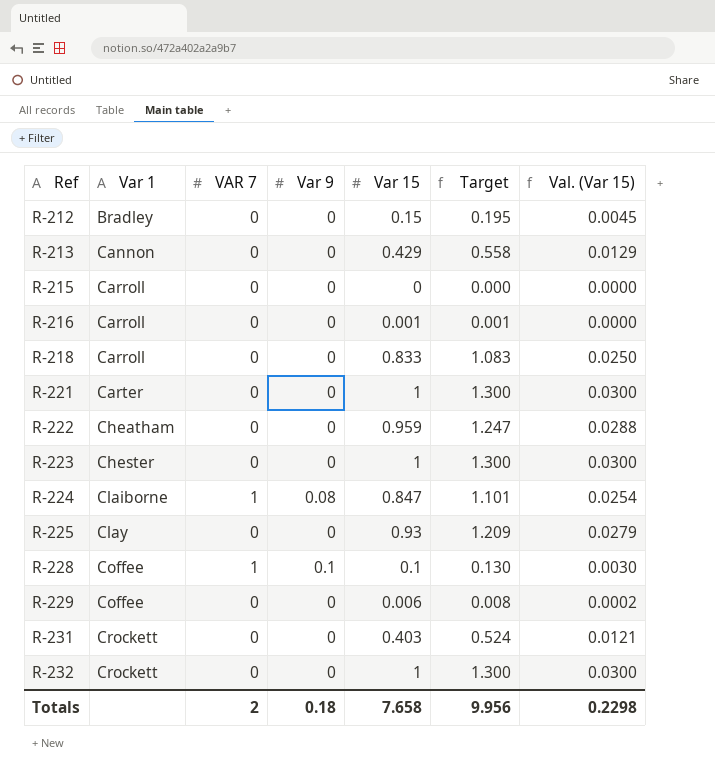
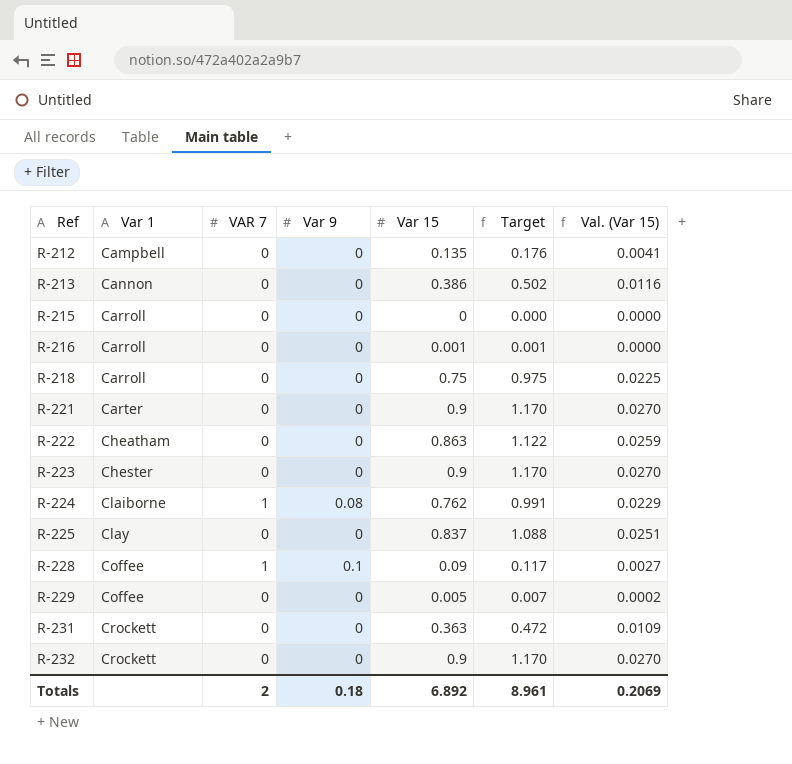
R-212 | Var 1: Bradley -> Campbell
R-212 | Var 15: 0.15 -> 0.135
R-212 | Target: 0.195 -> 0.176
R-212 | Val. (Var 15): 0.0045 -> 0.0041
R-213 | Var 15: 0.429 -> 0.386
R-213 | Target: 0.558 -> 0.502
R-213 | Val. (Var 15): 0.0129 -> 0.0116
R-218 | Var 15: 0.833 -> 0.75
R-218 | Target: 1.083 -> 0.975
R-218 | Val. (Var 15): 0.0250 -> 0.0225
R-221 | Var 15: 1 -> 0.9
R-221 | Target: 1.300 -> 1.170
R-221 | Val. (Var 15): 0.0300 -> 0.0270
R-222 | Var 15: 0.959 -> 0.863
R-222 | Target: 1.247 -> 1.122
R-222 | Val. (Var 15): 0.0288 -> 0.0259
R-223 | Var 15: 1 -> 0.9
R-223 | Target: 1.300 -> 1.170
R-223 | Val. (Var 15): 0.0300 -> 0.0270
R-224 | Var 15: 0.847 -> 0.762
R-224 | Target: 1.101 -> 0.991
R-224 | Val. (Var 15): 0.0254 -> 0.0229
R-225 | Var 15: 0.93 -> 0.837
R-225 | Target: 1.209 -> 1.088
R-225 | Val. (Var 15): 0.0279 -> 0.0251
R-228 | Var 15: 0.1 -> 0.09
R-228 | Target: 0.130 -> 0.117
R-228 | Val. (Var 15): 0.0030 -> 0.0027
R-229 | Var 15: 0.006 -> 0.005
R-229 | Target: 0.008 -> 0.007
R-231 | Var 15: 0.403 -> 0.363
R-231 | Target: 0.524 -> 0.472
R-231 | Val. (Var 15): 0.0121 -> 0.0109
R-232 | Var 15: 1 -> 0.9
R-232 | Target: 1.300 -> 1.170
R-232 | Val. (Var 15): 0.0300 -> 0.0270
Totals | Var 15: 7.658 -> 6.892
Totals | Target: 9.956 -> 8.961
Totals | Val. (Var 15): 0.2298 -> 0.2069

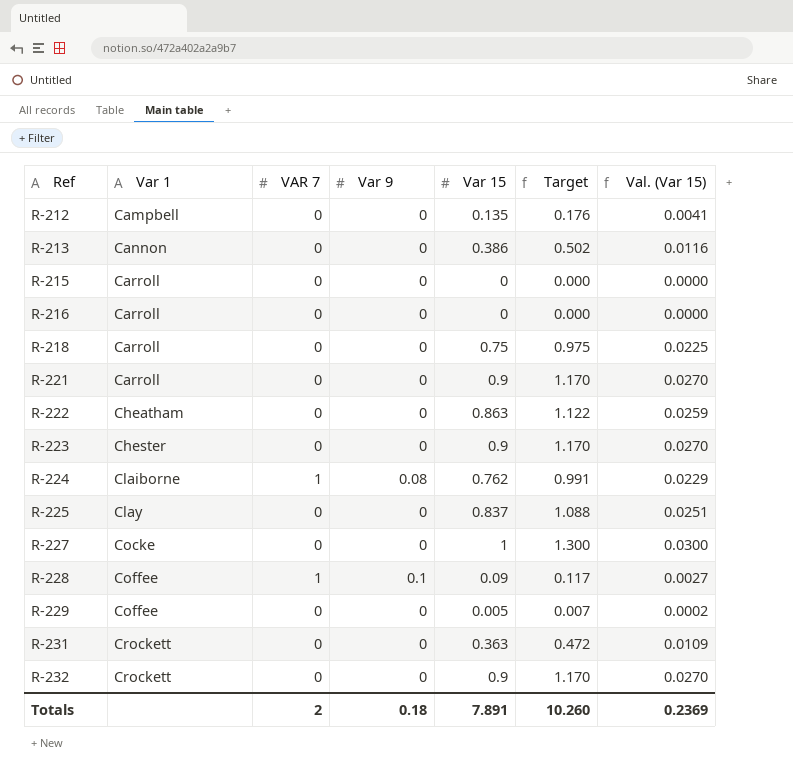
R-216 | Var 15: 0.001 -> 0
R-216 | Target: 0.001 -> 0.000
R-221 | Var 1: Carter -> Carroll
row R-227: none -> Cocke | 0 | 0 | 1 | 1.300 | 0.0300
Totals | Var 15: 6.892 -> 7.891
Totals | Target: 8.961 -> 10.260
Totals | Val. (Var 15): 0.2069 -> 0.2369

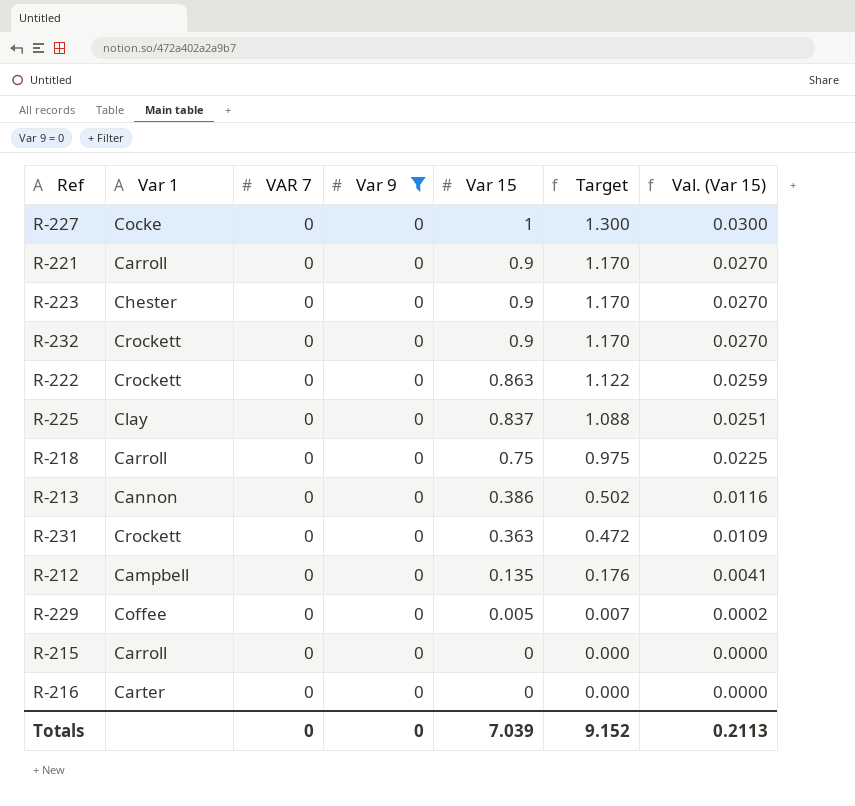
filter: none -> Var 9 = 0
row order: Ref ascending -> Var 15 descending
R-222 | Var 1: Cheatham -> Crockett
R-216 | Var 1: Carroll -> Carter
Totals | VAR 7: 2 -> 0
Totals | Var 9: 0.18 -> 0
Totals | Var 15: 7.891 -> 7.039
Totals | Target: 10.260 -> 9.152
Totals | Val. (Var 15): 0.2369 -> 0.2113

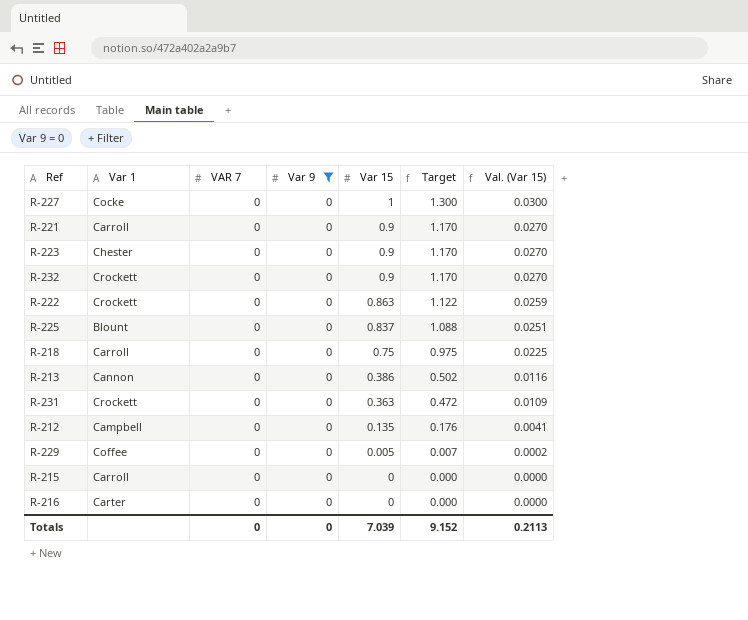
R-225 | Var 1: Clay -> Blount

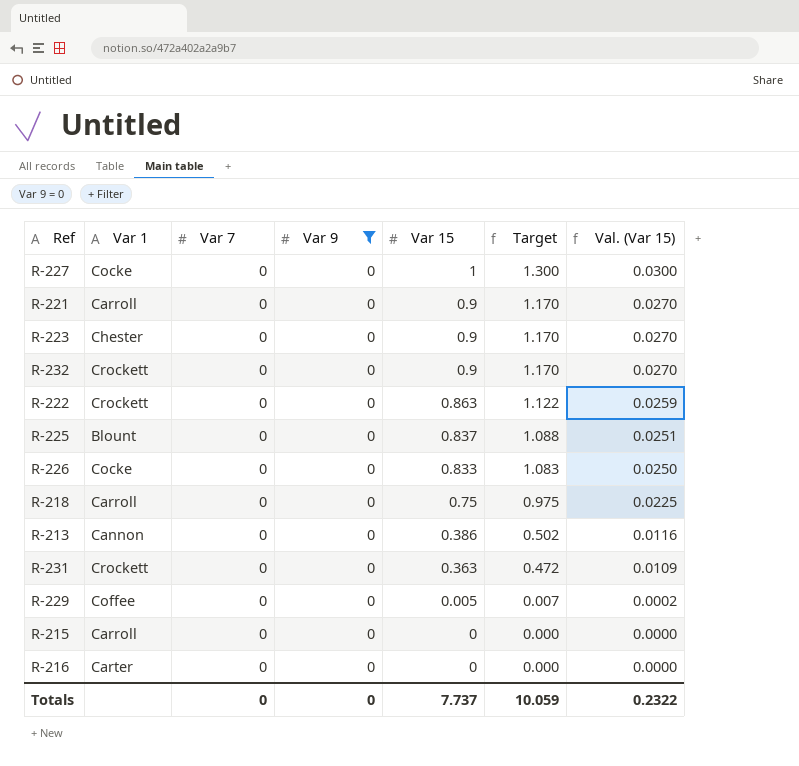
column name: VAR 7 -> Var 7
row R-212: Campbell | 0 | 0 | 0.135 | 0.176 | 0.0041 -> none
row R-226: none -> Cocke | 0 | 0 | 0.833 | 1.083 | 0.0250
Totals | Var 15: 7.039 -> 7.737
Totals | Target: 9.152 -> 10.059
Totals | Val. (Var 15): 0.2113 -> 0.2322

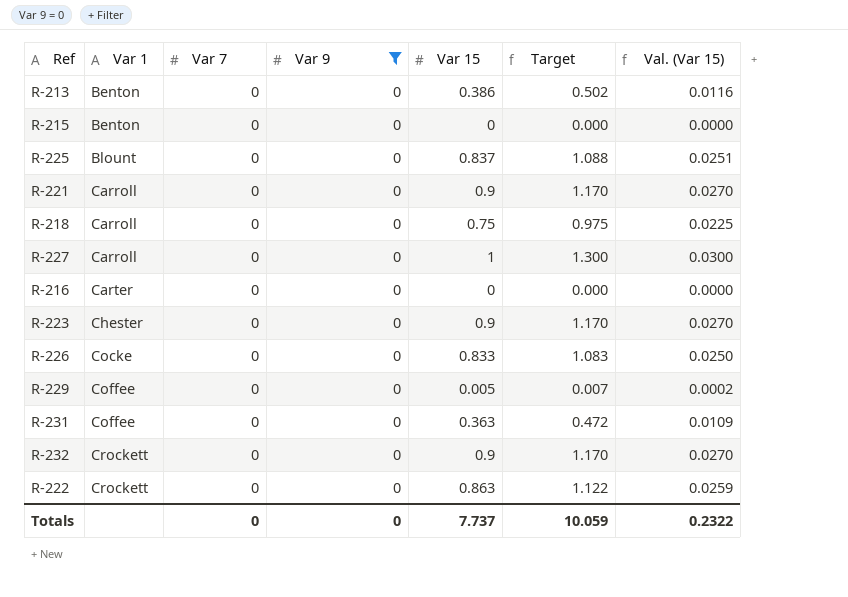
row order: Var 15 descending -> Var 1 ascending
R-213 | Var 1: Cannon -> Benton
R-215 | Var 1: Carroll -> Benton
R-227 | Var 1: Cocke -> Carroll
R-231 | Var 1: Crockett -> Coffee

